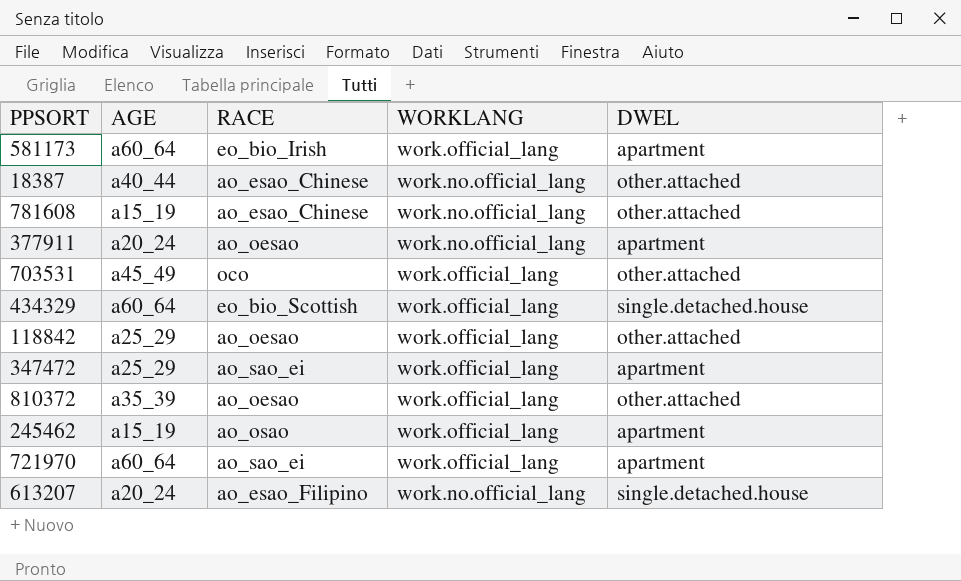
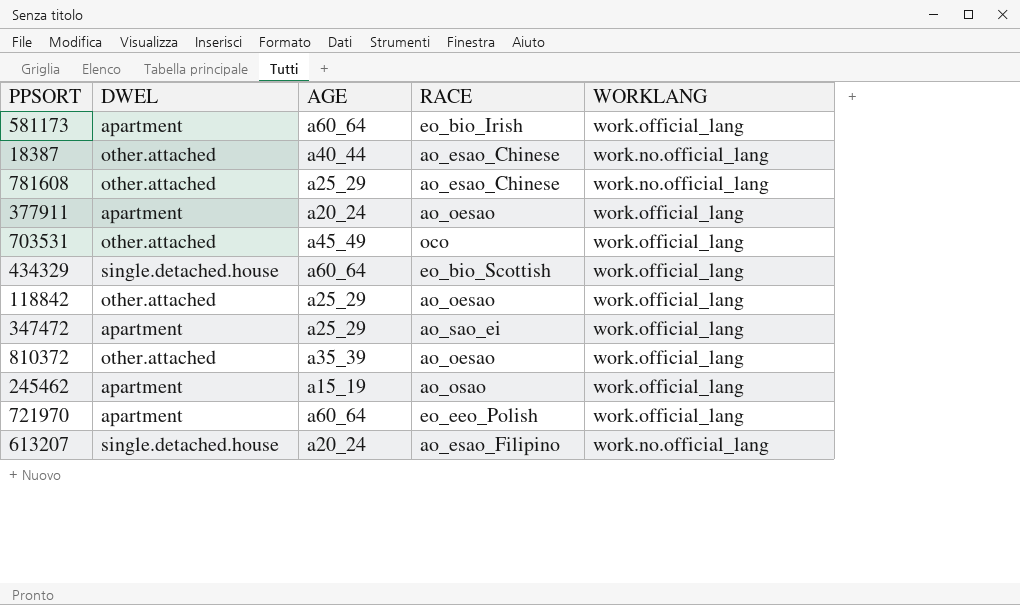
column DWEL | position: 5 -> 2
781608 | AGE: a15_19 -> a25_29
377911 | WORKLANG: work.no.official_lang -> work.official_lang
721970 | RACE: ao_sao_ei -> eo_eeo_Polish

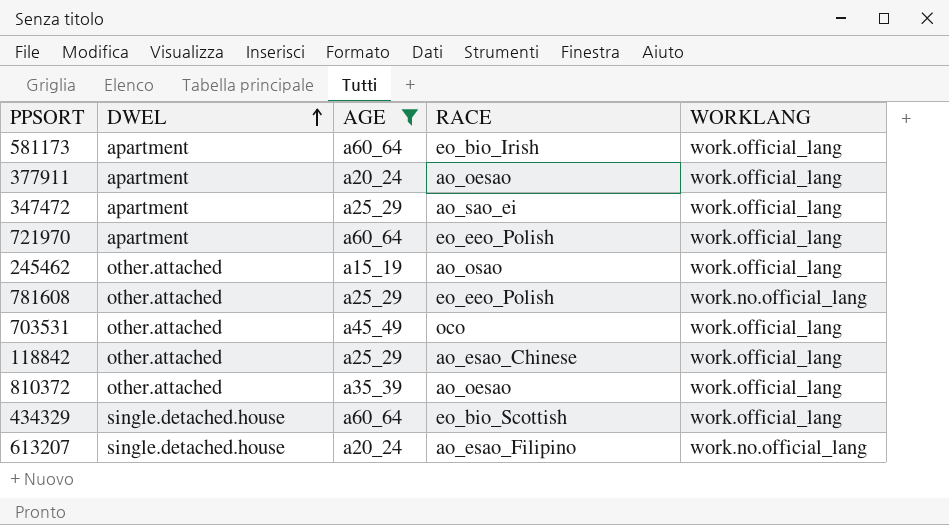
filter: none -> AGE != a40_44
row order: none -> DWEL ascending
245462 | DWEL: apartment -> other.attached
781608 | RACE: ao_esao_Chinese -> eo_eeo_Polish
118842 | RACE: ao_oesao -> ao_esao_Chinese

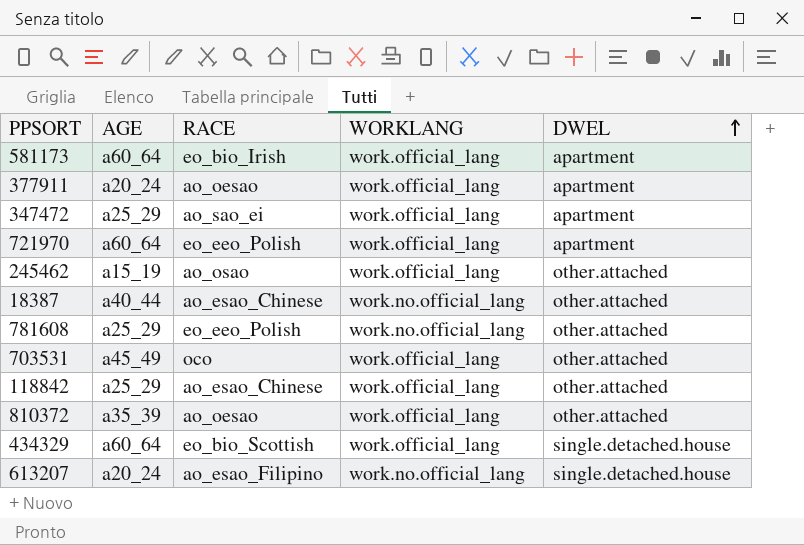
filter: AGE != a40_44 -> none
column DWEL | position: 2 -> 5

